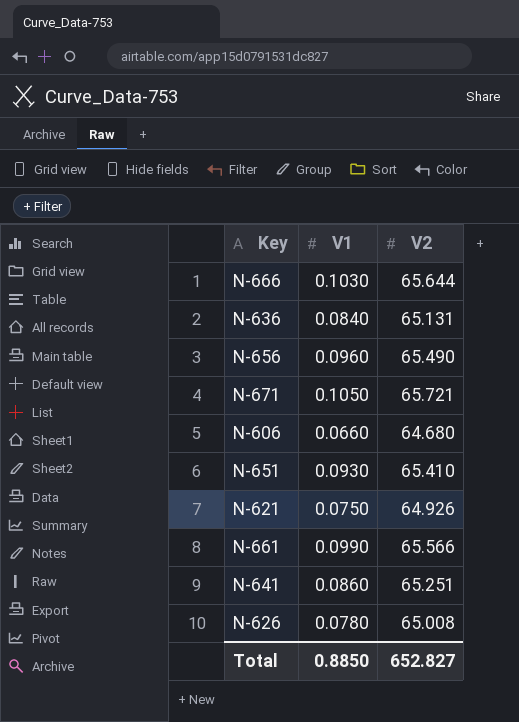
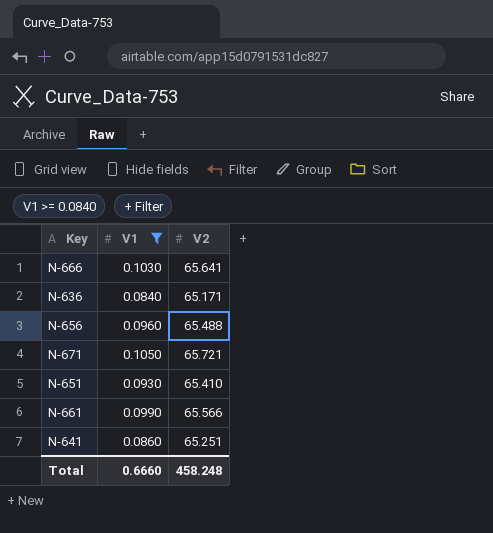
filter: none -> V1 >= 0.0840
N-666 | V2: 65.644 -> 65.641
N-636 | V2: 65.131 -> 65.171
N-656 | V2: 65.490 -> 65.488
Total | V1: 0.8850 -> 0.6660
Total | V2: 652.827 -> 458.248

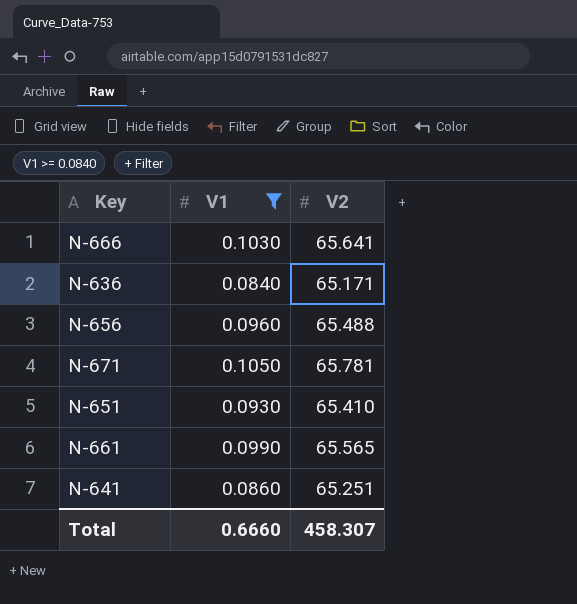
N-671 | V2: 65.721 -> 65.781
N-661 | V2: 65.566 -> 65.565
Total | V2: 458.248 -> 458.307

